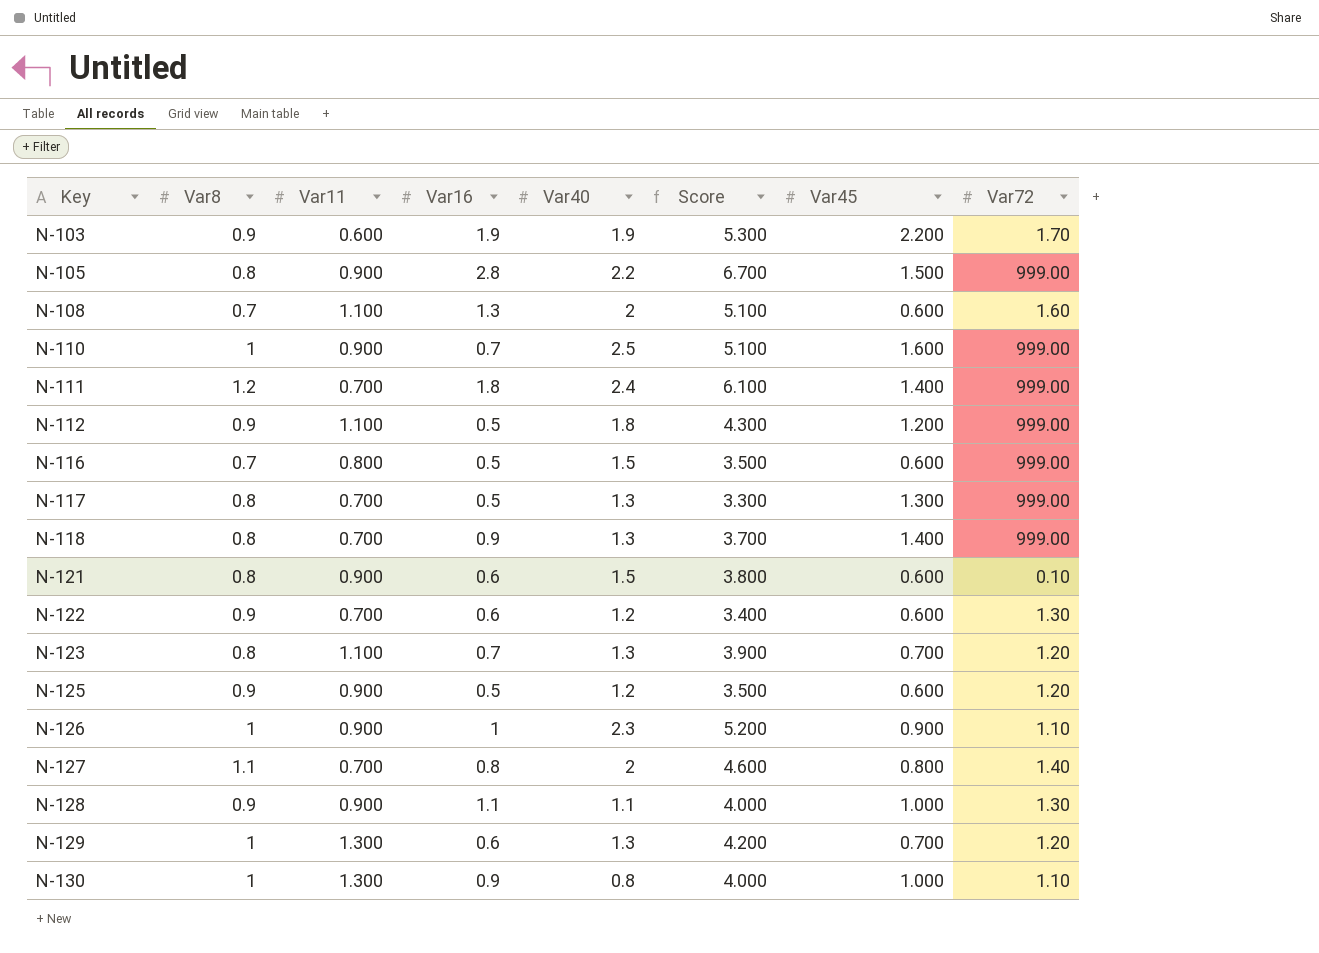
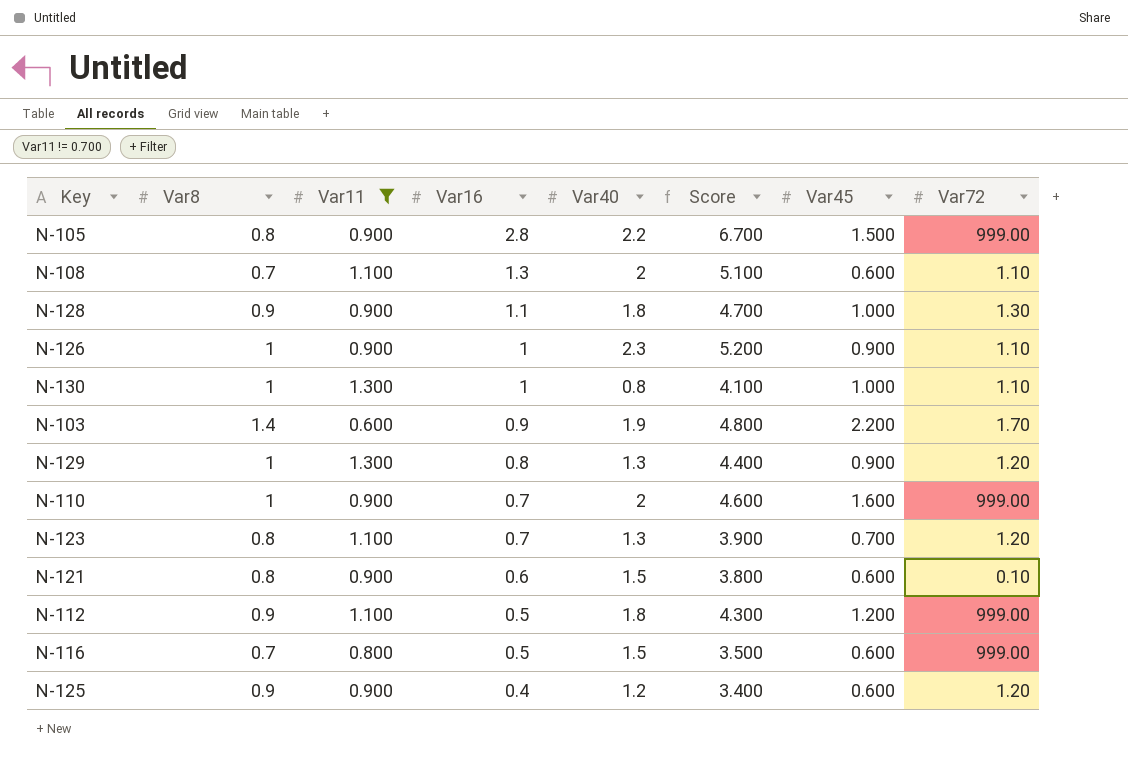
filter: none -> Var11 != 0.700
row order: Key ascending -> Var16 descending
N-108 | Var72: 1.60 -> 1.10
N-128 | Var40: 1.1 -> 1.8
N-128 | Score: 4.000 -> 4.700
N-130 | Var16: 0.9 -> 1
N-130 | Score: 4.000 -> 4.100
N-103 | Var8: 0.9 -> 1.4
N-103 | Var16: 1.9 -> 0.9
N-103 | Score: 5.300 -> 4.800
N-129 | Var16: 0.6 -> 0.8
N-129 | Score: 4.200 -> 4.400
N-129 | Var45: 0.700 -> 0.900
N-110 | Var40: 2.5 -> 2
N-110 | Score: 5.100 -> 4.600
N-125 | Var16: 0.5 -> 0.4
N-125 | Score: 3.500 -> 3.400

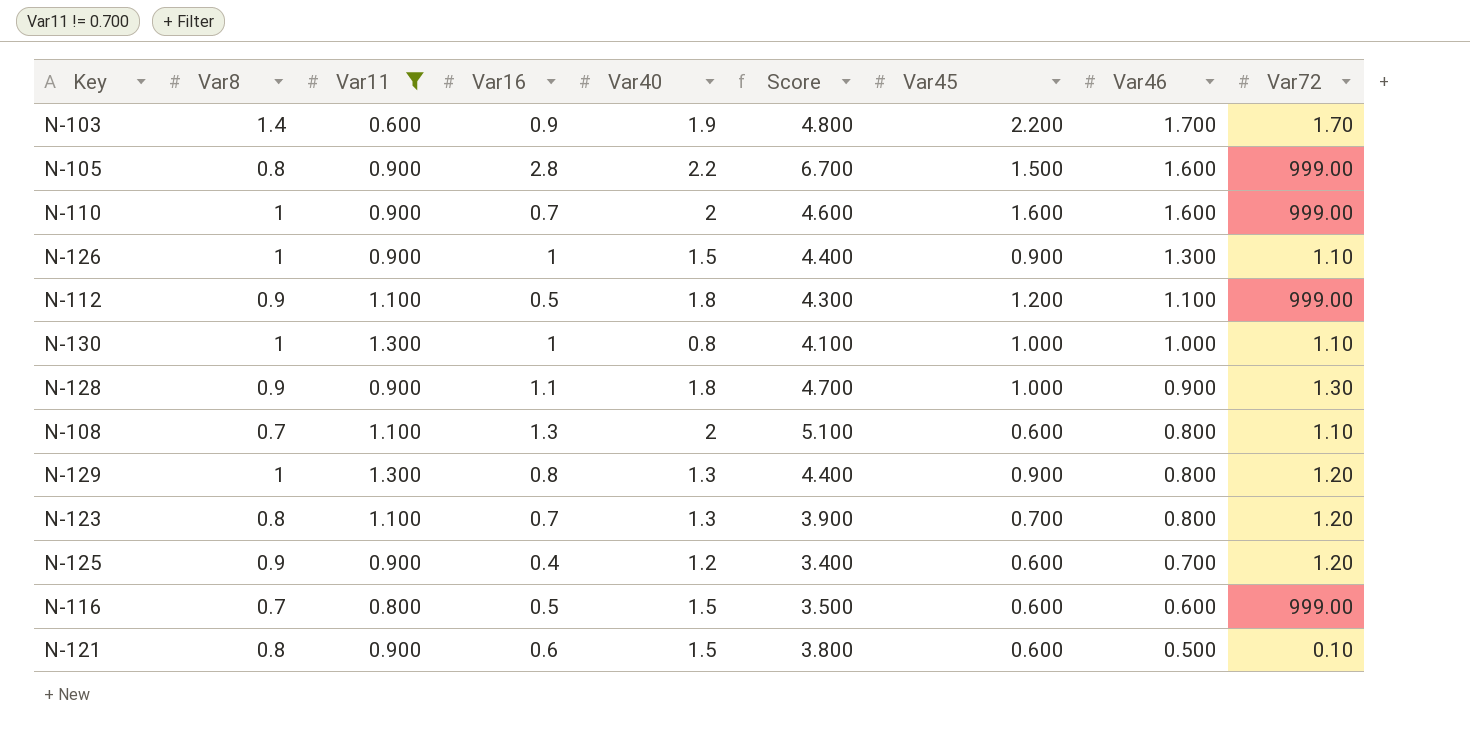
row order: Var16 descending -> Var46 descending
column Var46 | position: none -> 8
N-126 | Var40: 2.3 -> 1.5
N-126 | Score: 5.200 -> 4.400

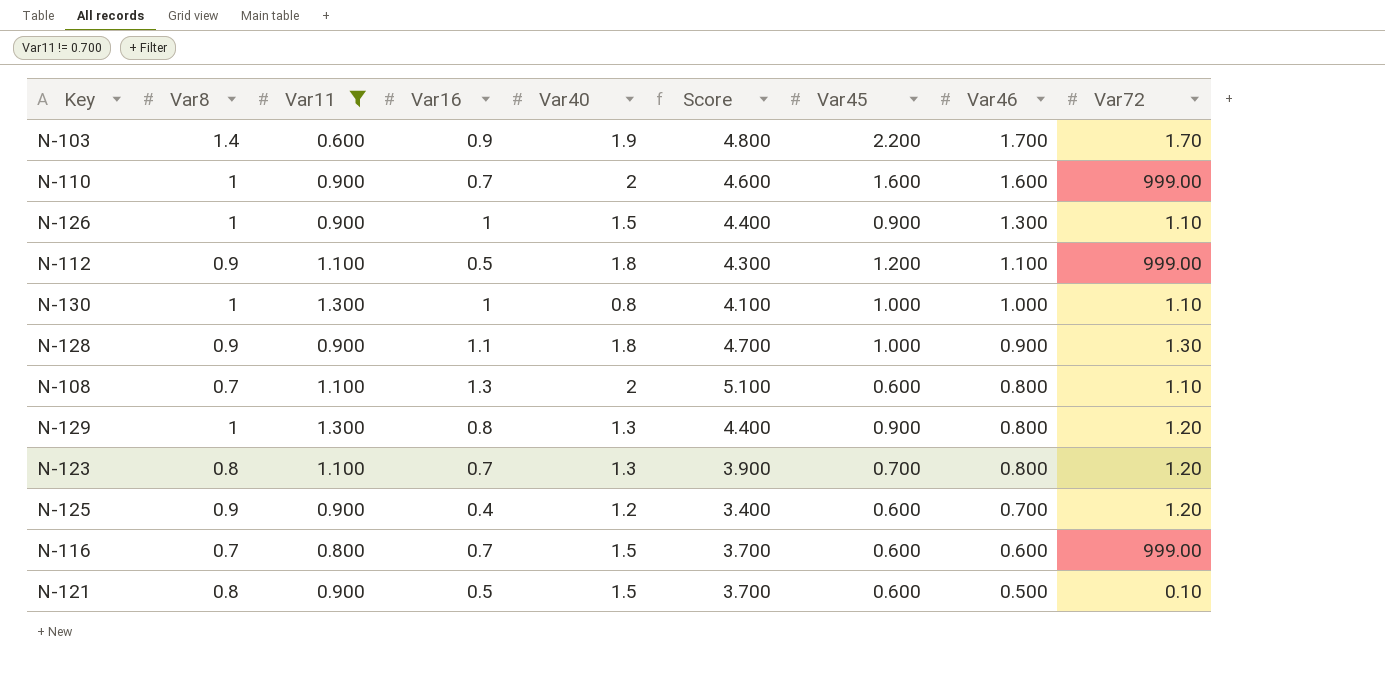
row N-105: 0.8 | 0.900 | 2.8 | 2.2 | 6.700 | 1.500 | 1.600 | 999.00 -> none
N-116 | Var16: 0.5 -> 0.7
N-116 | Score: 3.500 -> 3.700
N-121 | Var16: 0.6 -> 0.5
N-121 | Score: 3.800 -> 3.700

